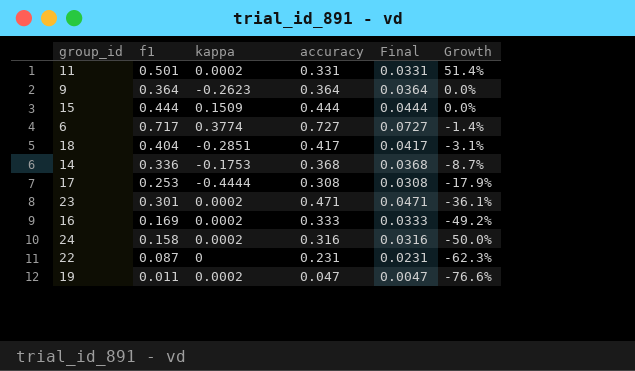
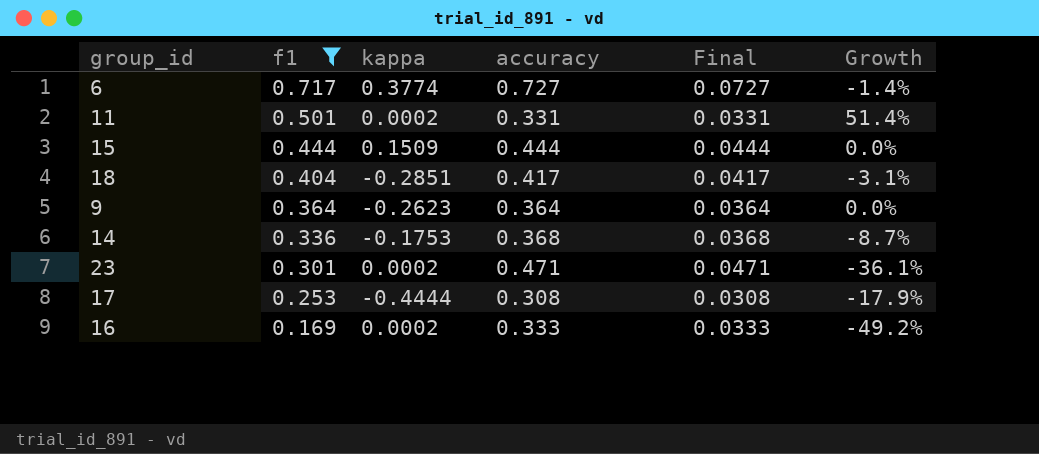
filter: none -> f1 >= 0.169
row order: Growth descending -> f1 descending

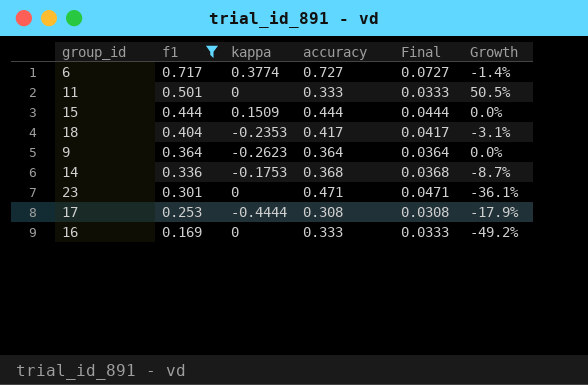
11 | kappa: 0.0002 -> 0
11 | accuracy: 0.331 -> 0.333
11 | Final: 0.0331 -> 0.0333
11 | Growth: 51.4% -> 50.5%
18 | kappa: -0.2851 -> -0.2353
23 | kappa: 0.0002 -> 0
16 | kappa: 0.0002 -> 0

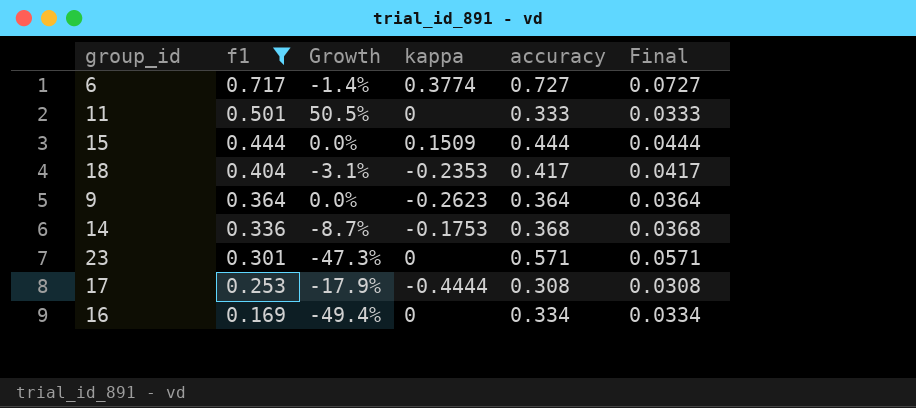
column Growth | position: 6 -> 3
23 | Growth: -36.1% -> -47.3%
23 | accuracy: 0.471 -> 0.571
23 | Final: 0.0471 -> 0.0571
16 | Growth: -49.2% -> -49.4%
16 | accuracy: 0.333 -> 0.334
16 | Final: 0.0333 -> 0.0334

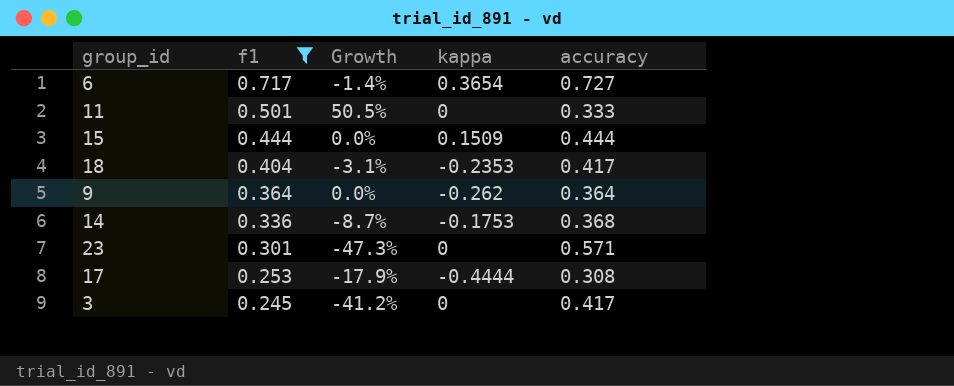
column Final | formula: [accuracy] * 0.1 -> none
row 16: 0.169 | -49.4% | 0 | 0.334 | 0.0334 -> none
6 | kappa: 0.3774 -> 0.3654
9 | kappa: -0.2623 -> -0.262
row 3: none -> 0.245 | -41.2% | 0 | 0.417

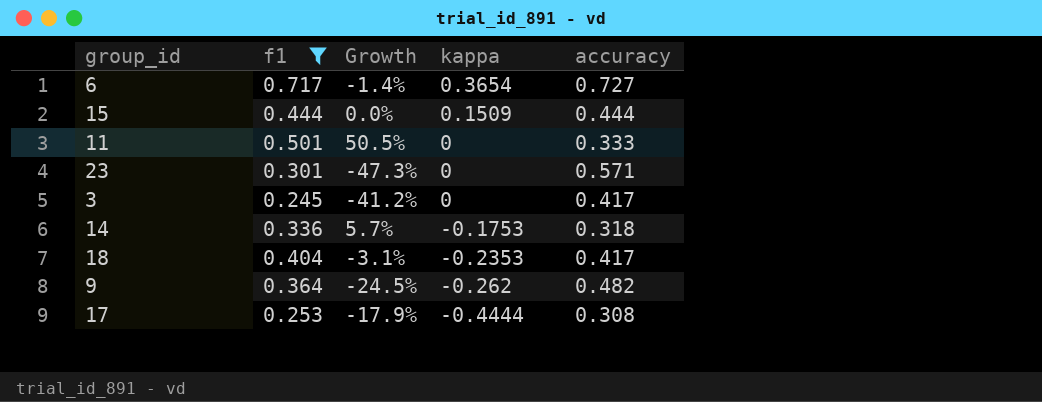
row order: f1 descending -> kappa descending
14 | Growth: -8.7% -> 5.7%
14 | accuracy: 0.368 -> 0.318
9 | Growth: 0.0% -> -24.5%
9 | accuracy: 0.364 -> 0.482

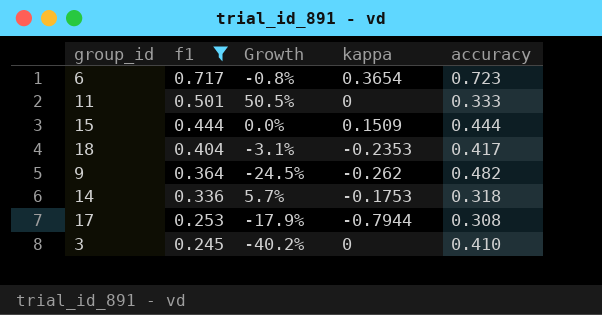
row order: kappa descending -> f1 descending
row 23: 0.301 | -47.3% | 0 | 0.571 -> none
6 | Growth: -1.4% -> -0.8%
6 | accuracy: 0.727 -> 0.723
17 | kappa: -0.4444 -> -0.7944
3 | Growth: -41.2% -> -40.2%
3 | accuracy: 0.417 -> 0.410

